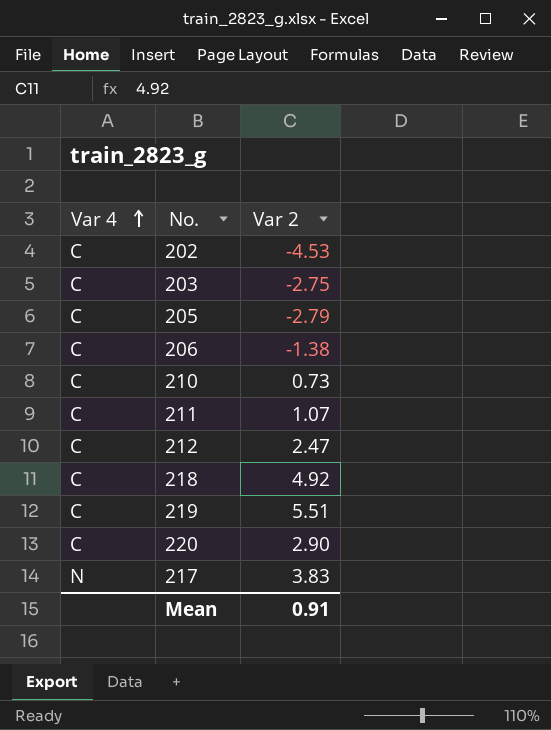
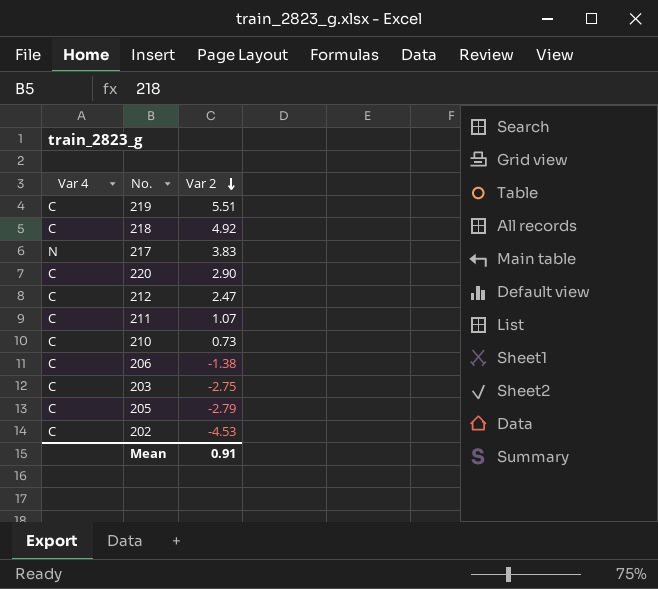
row order: Var 4 ascending -> Var 2 descending

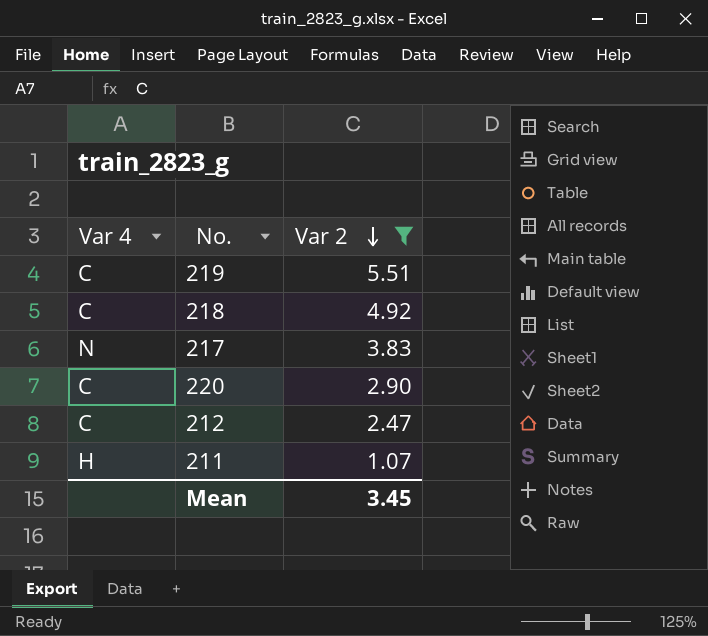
filter: none -> Var 2 >= 1.07
211 | Var 4: C -> H
Mean | Var 2: 0.91 -> 3.45

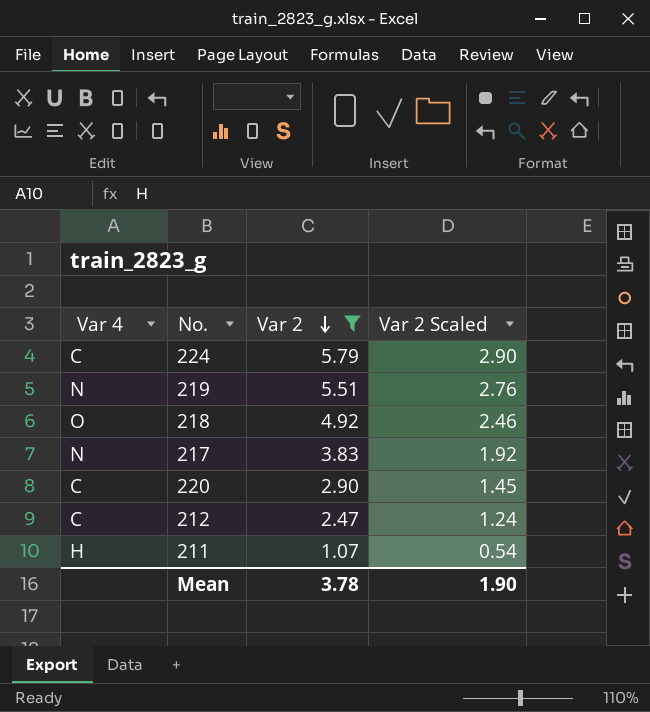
column Var 2 Scaled | formula: none -> [Var 2] * 0.5
row 224: none -> C | 5.79 | 2.90
219 | Var 4: C -> N
218 | Var 4: C -> O
Mean | Var 2: 3.45 -> 3.78

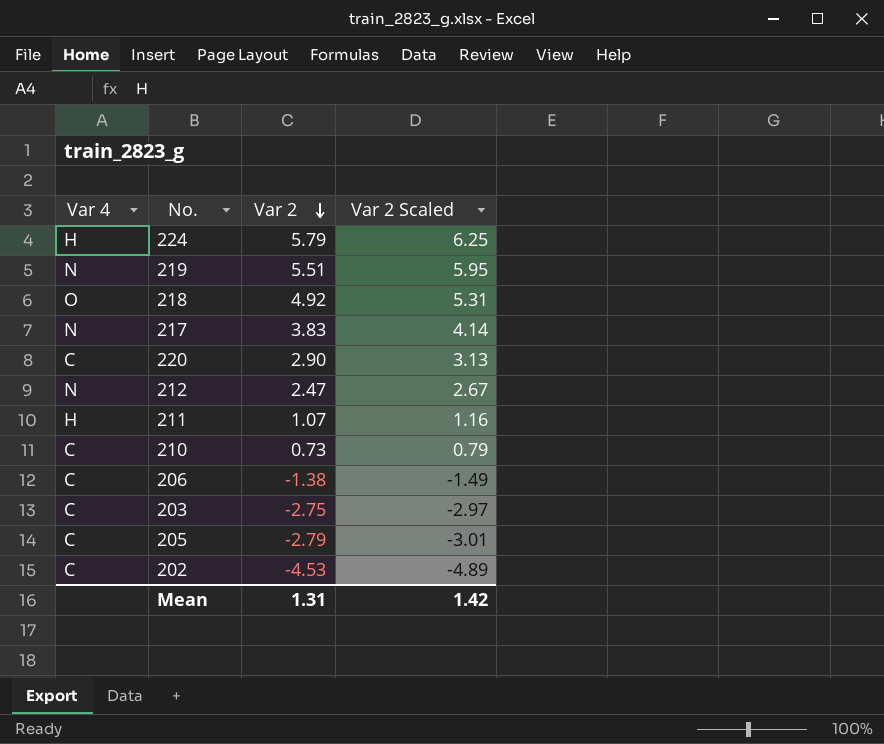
filter: Var 2 >= 1.07 -> none
column Var 2 Scaled | formula: [Var 2] * 0.5 -> [Var 2] * 1.08
224 | Var 4: C -> H
212 | Var 4: C -> N
Mean | Var 2: 3.78 -> 1.31
Mean | Var 2 Scaled: 1.90 -> 1.42

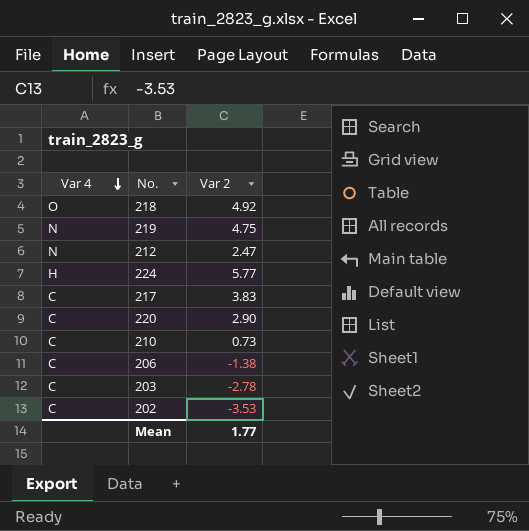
row order: Var 2 descending -> Var 4 descending
column Var 2 Scaled | formula: [Var 2] * 1.08 -> none
row 211: H | 1.07 | 1.16 -> none
row 205: C | -2.79 | -3.01 -> none
219 | Var 2: 5.51 -> 4.75
224 | Var 2: 5.79 -> 5.77
217 | Var 4: N -> C
203 | Var 2: -2.75 -> -2.78
202 | Var 2: -4.53 -> -3.53
Mean | Var 2: 1.31 -> 1.77

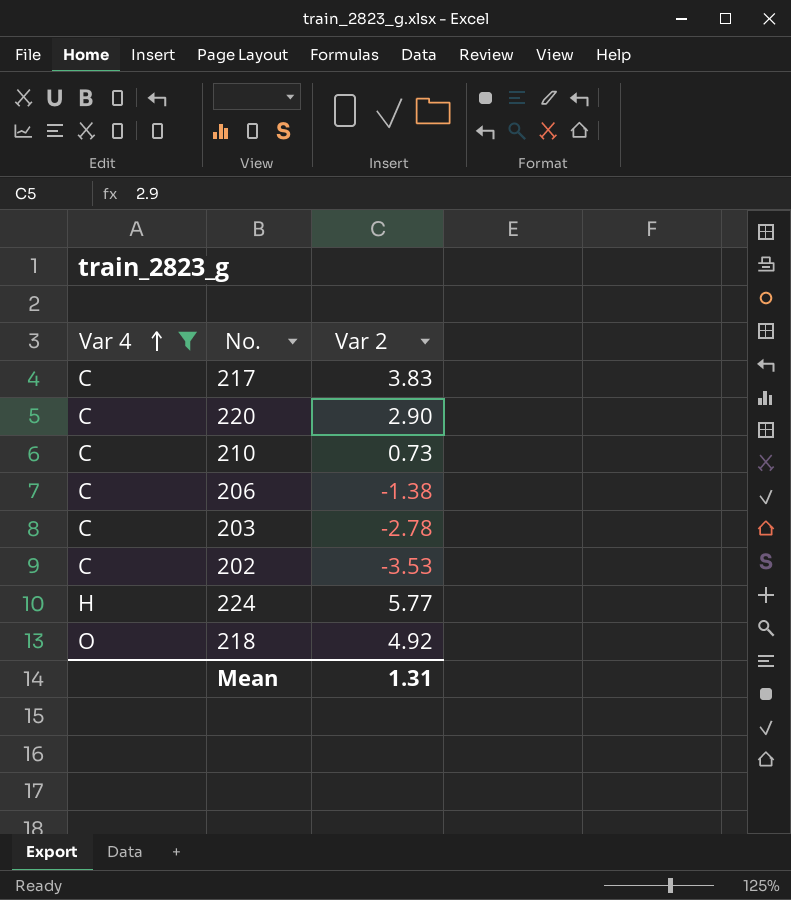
filter: none -> Var 4 != N
row order: Var 4 descending -> Var 4 ascending
Mean | Var 2: 1.77 -> 1.31

